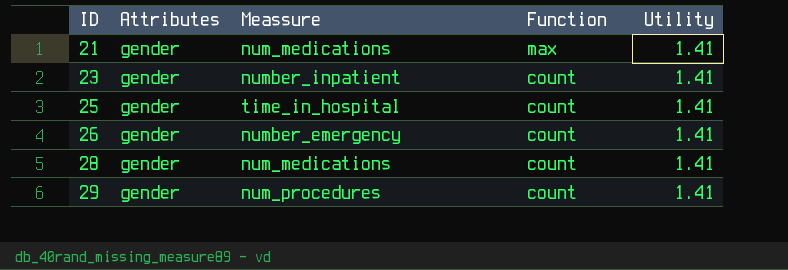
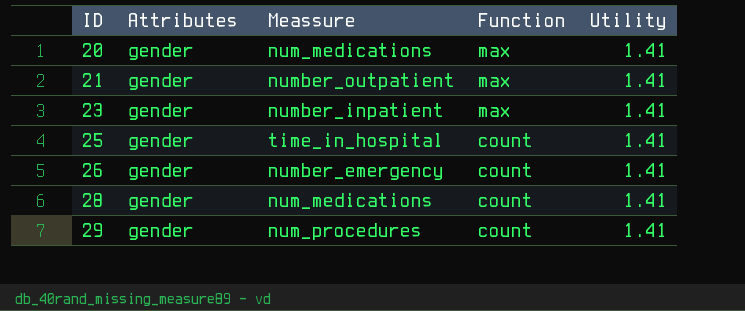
row 20: none -> gender | num_medications | max | 1.41
21 | Meassure: num_medications -> number_outpatient
23 | Function: count -> max

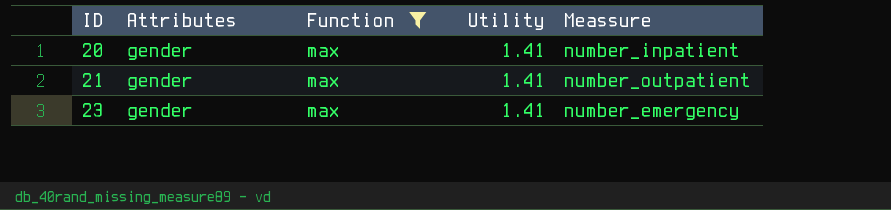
filter: none -> Function = max
column Meassure | position: 3 -> 5
20 | Meassure: num_medications -> number_inpatient
23 | Meassure: number_inpatient -> number_emergency

